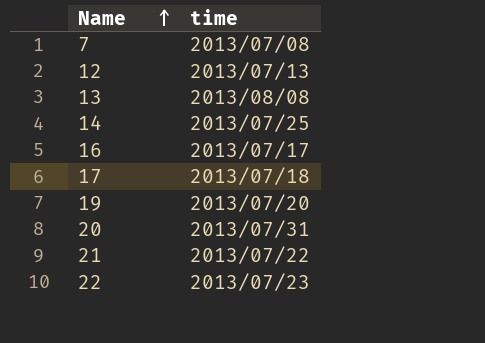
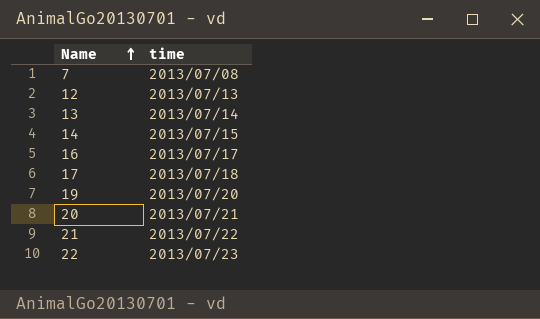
13 | time: 2013/08/08 -> 2013/07/14
14 | time: 2013/07/25 -> 2013/07/15
20 | time: 2013/07/31 -> 2013/07/21

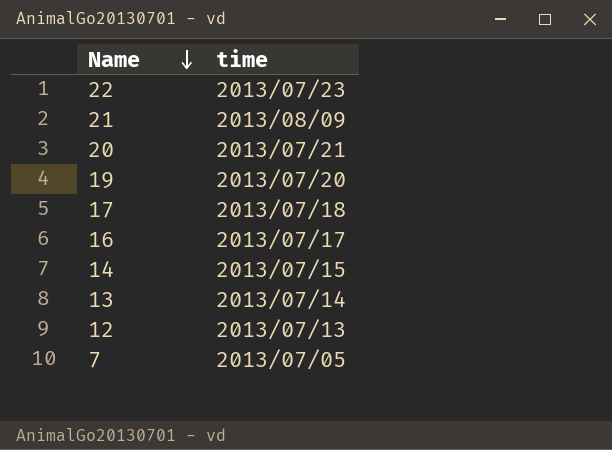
row order: Name ascending -> Name descending
21 | time: 2013/07/22 -> 2013/08/09
7 | time: 2013/07/08 -> 2013/07/05

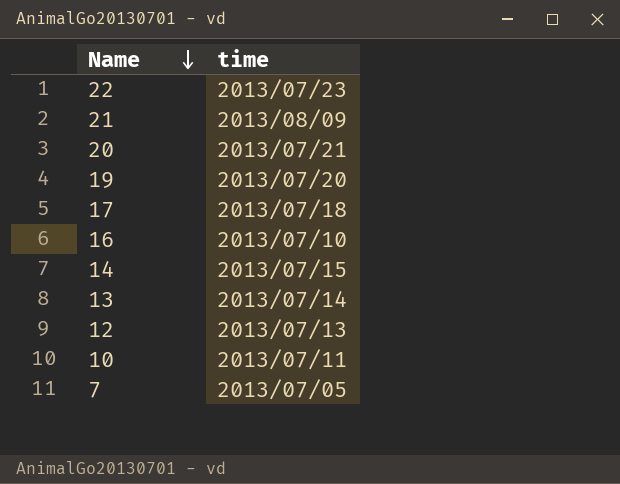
16 | time: 2013/07/17 -> 2013/07/10
row 10: none -> 2013/07/11

